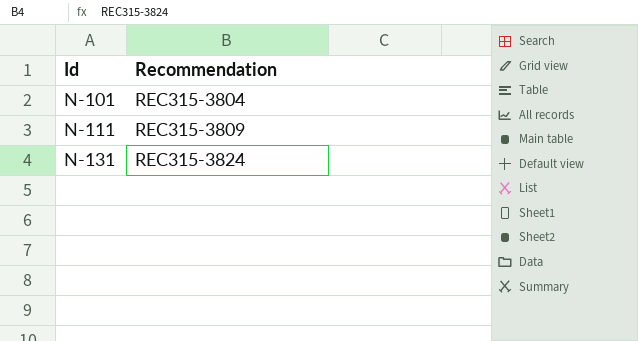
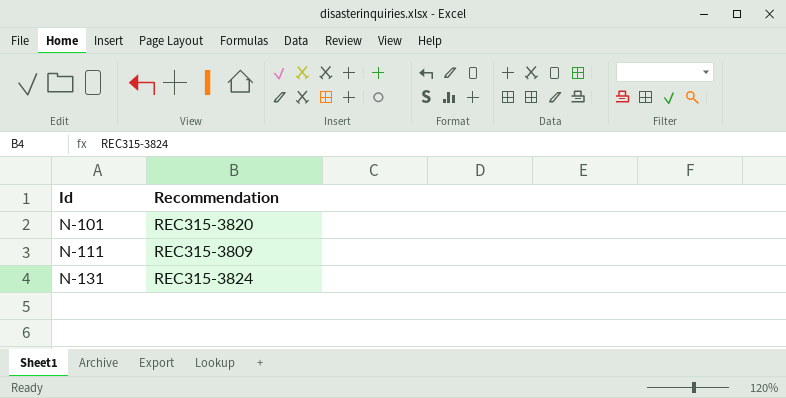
N-101 | Recommendation: REC315-3804 -> REC315-3820

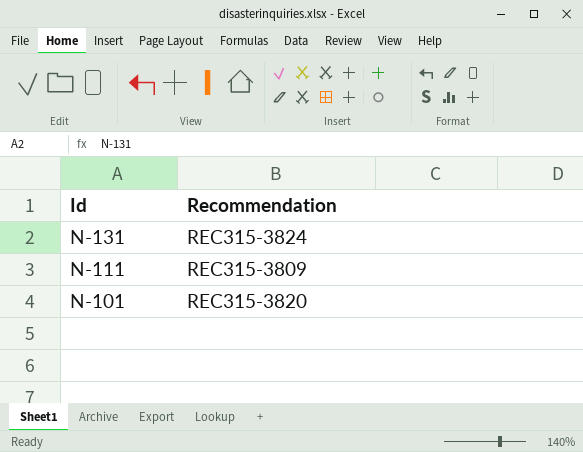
row order: Id ascending -> Id descending

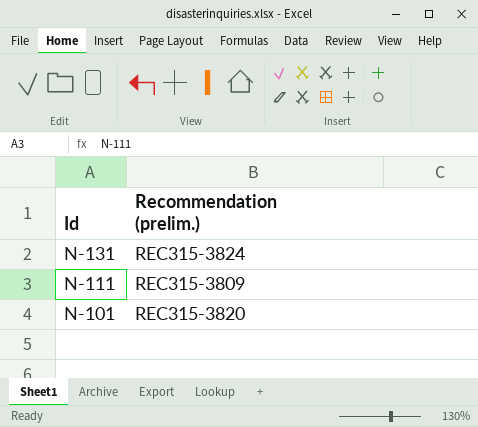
column name: Recommendation -> Recommendation (prelim.)

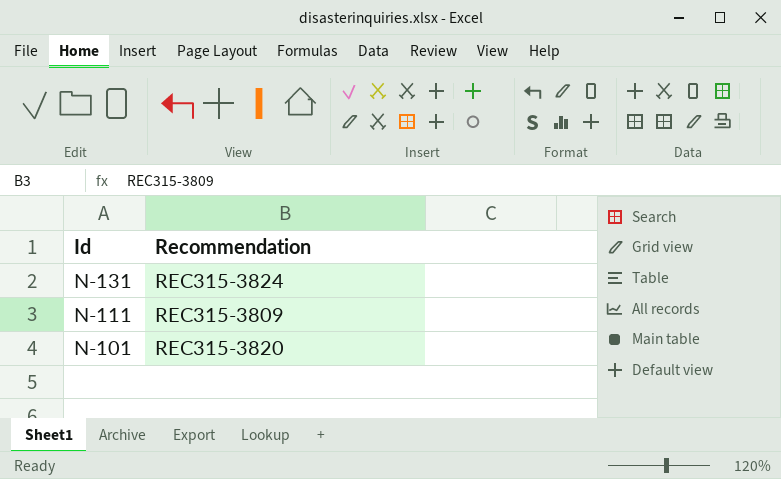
column name: Recommendation (prelim.) -> Recommendation

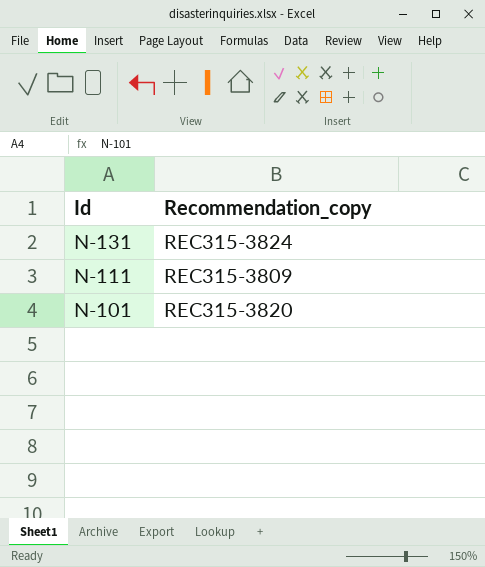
column name: Recommendation -> Recommendation_copy

